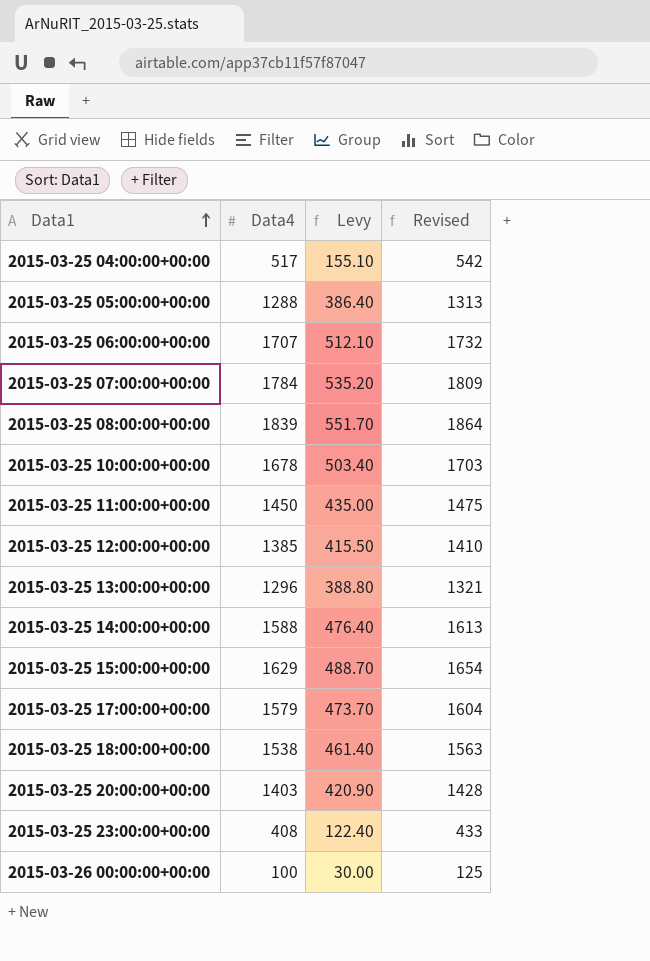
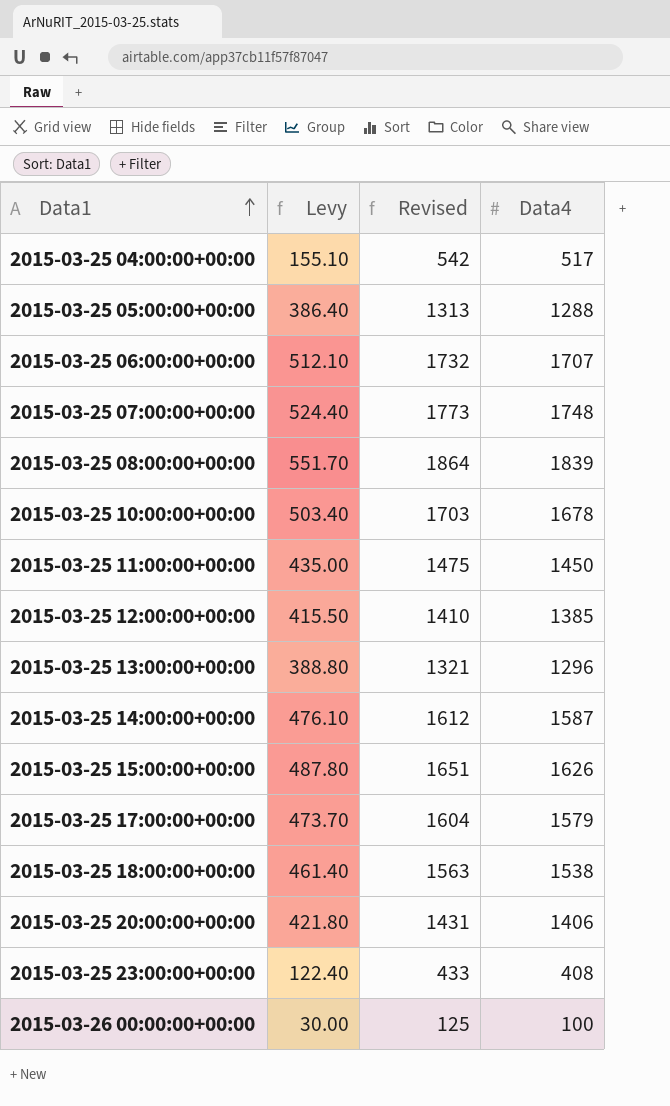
column Data4 | position: 2 -> 4
2015-03-25 07:00:00+00:00 | Levy: 535.20 -> 524.40
2015-03-25 07:00:00+00:00 | Revised: 1809 -> 1773
2015-03-25 07:00:00+00:00 | Data4: 1784 -> 1748
2015-03-25 14:00:00+00:00 | Levy: 476.40 -> 476.10
2015-03-25 14:00:00+00:00 | Revised: 1613 -> 1612
2015-03-25 14:00:00+00:00 | Data4: 1588 -> 1587
2015-03-25 15:00:00+00:00 | Levy: 488.70 -> 487.80
2015-03-25 15:00:00+00:00 | Revised: 1654 -> 1651
2015-03-25 15:00:00+00:00 | Data4: 1629 -> 1626
2015-03-25 20:00:00+00:00 | Levy: 420.90 -> 421.80
2015-03-25 20:00:00+00:00 | Revised: 1428 -> 1431
2015-03-25 20:00:00+00:00 | Data4: 1403 -> 1406

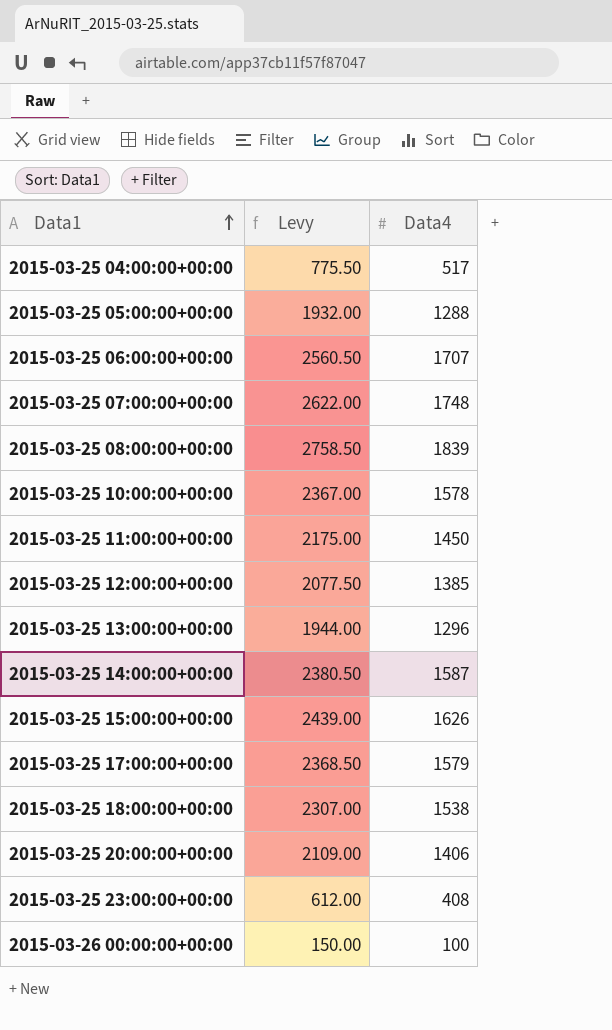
column Revised | formula: [Data4] + 25 -> none
column Levy | formula: [Data4] * 0.3 -> [Data4] * 1.5
2015-03-25 10:00:00+00:00 | Data4: 1678 -> 1578

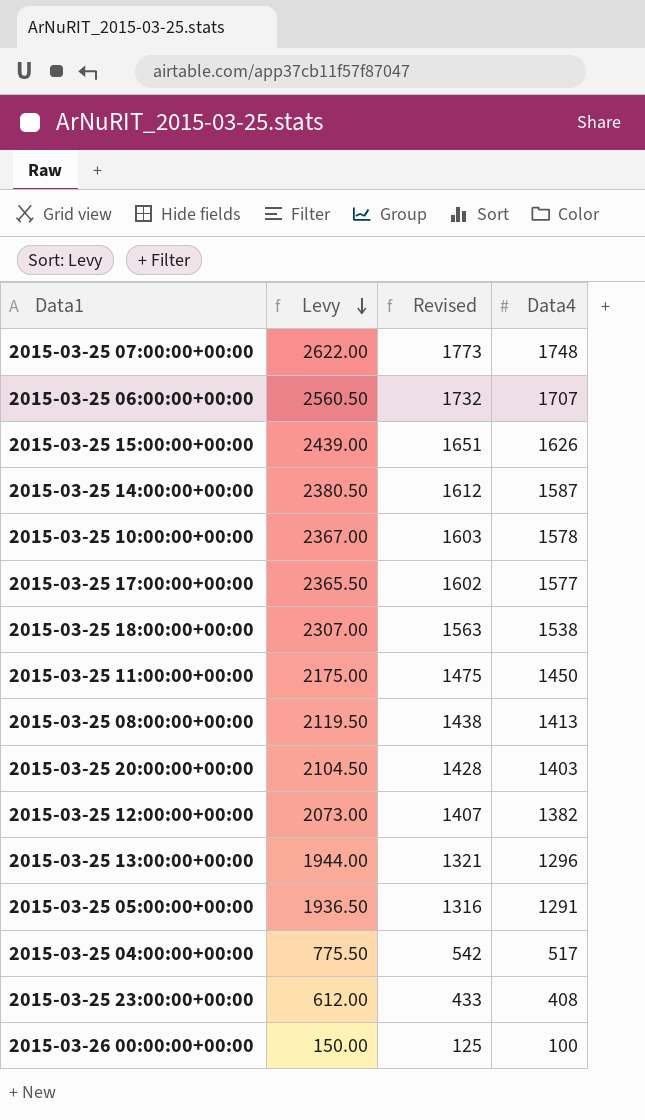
row order: Data1 ascending -> Levy descending
column Revised | formula: none -> [Data4] + 25
2015-03-25 17:00:00+00:00 | Levy: 2368.50 -> 2365.50
2015-03-25 17:00:00+00:00 | Data4: 1579 -> 1577
2015-03-25 08:00:00+00:00 | Levy: 2758.50 -> 2119.50
2015-03-25 08:00:00+00:00 | Data4: 1839 -> 1413
2015-03-25 20:00:00+00:00 | Levy: 2109.00 -> 2104.50
2015-03-25 20:00:00+00:00 | Data4: 1406 -> 1403
2015-03-25 12:00:00+00:00 | Levy: 2077.50 -> 2073.00
2015-03-25 12:00:00+00:00 | Data4: 1385 -> 1382
2015-03-25 05:00:00+00:00 | Levy: 1932.00 -> 1936.50
2015-03-25 05:00:00+00:00 | Data4: 1288 -> 1291

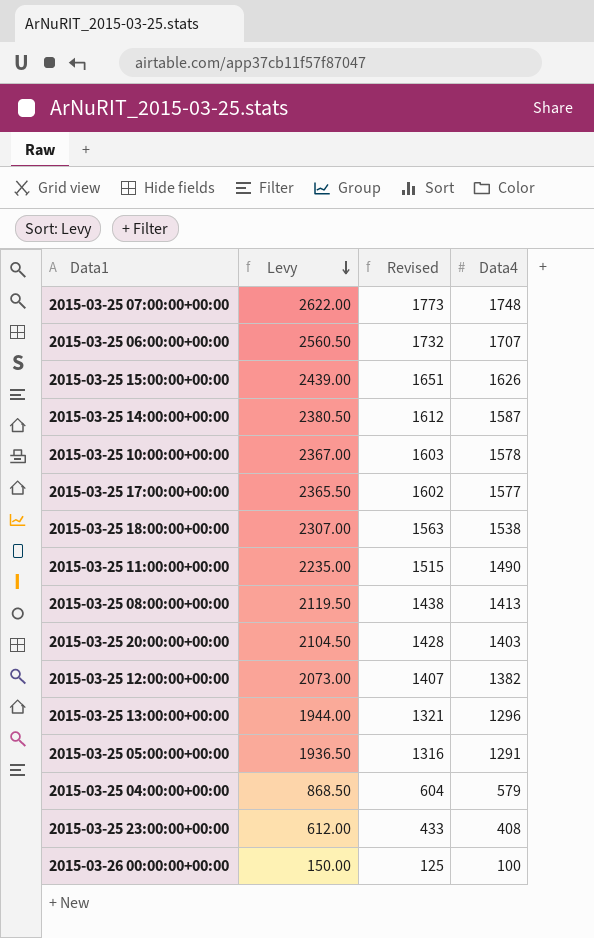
2015-03-25 11:00:00+00:00 | Levy: 2175.00 -> 2235.00
2015-03-25 11:00:00+00:00 | Revised: 1475 -> 1515
2015-03-25 11:00:00+00:00 | Data4: 1450 -> 1490
2015-03-25 04:00:00+00:00 | Levy: 775.50 -> 868.50
2015-03-25 04:00:00+00:00 | Revised: 542 -> 604
2015-03-25 04:00:00+00:00 | Data4: 517 -> 579

